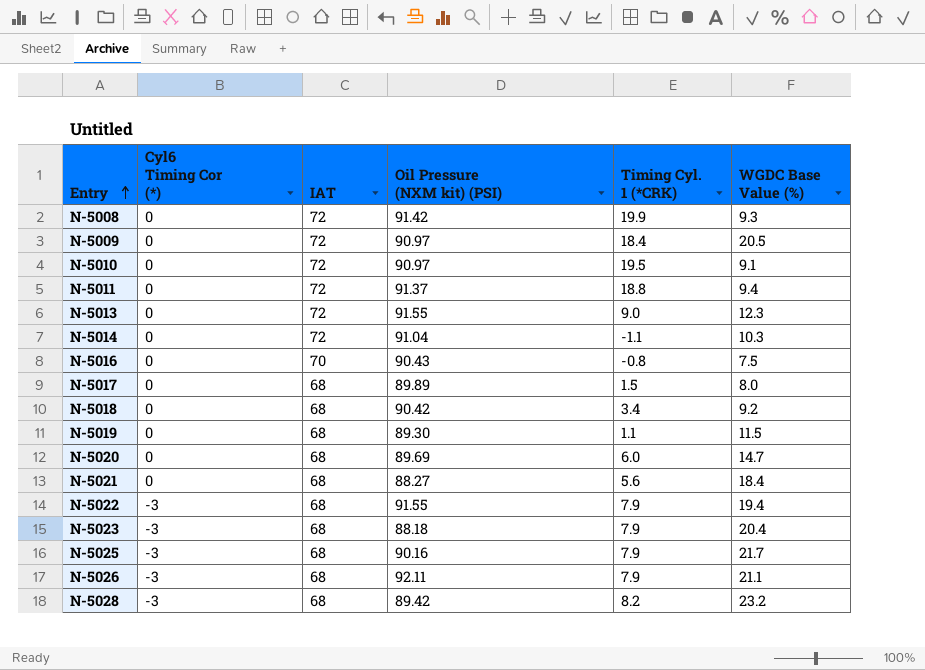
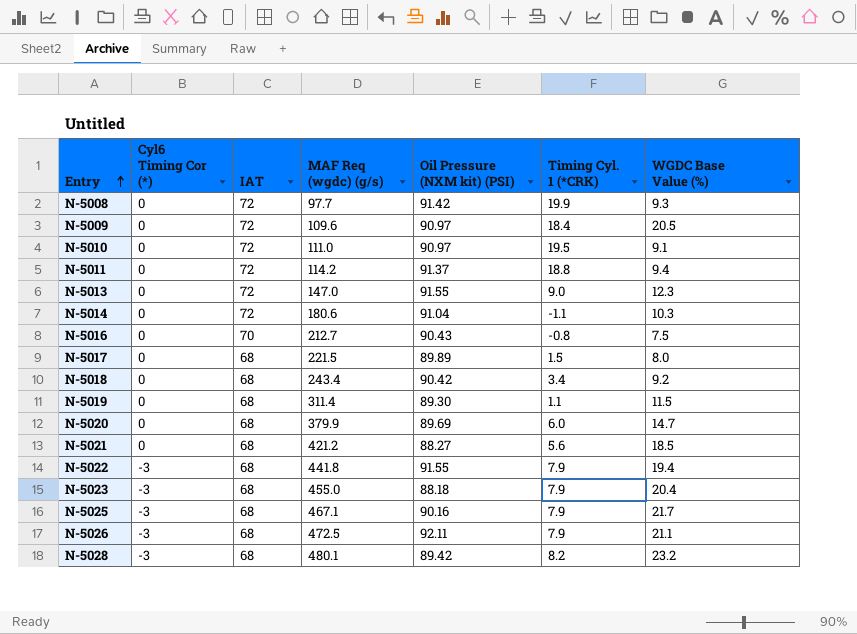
column MAF Req (wgdc) (g/s) | position: none -> 4
N-5021 | WGDC Base Value (%): 18.4 -> 18.5

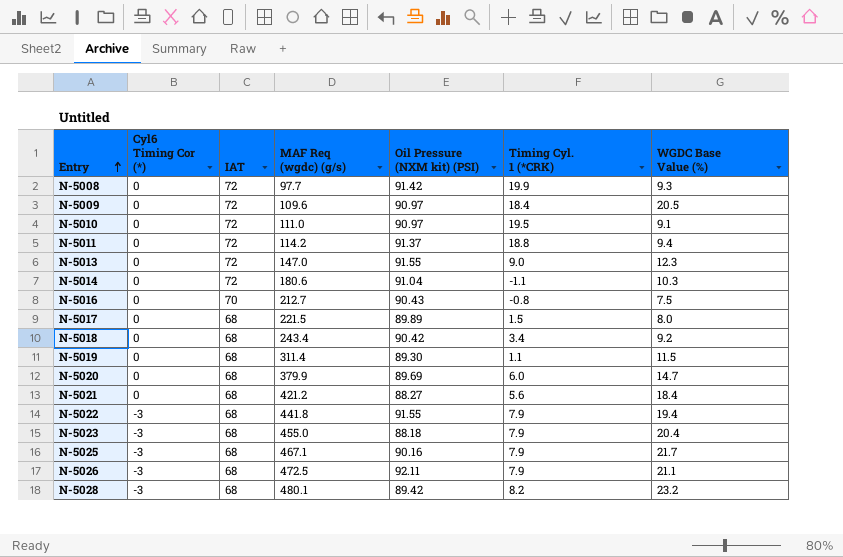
N-5021 | WGDC Base Value (%): 18.5 -> 18.4

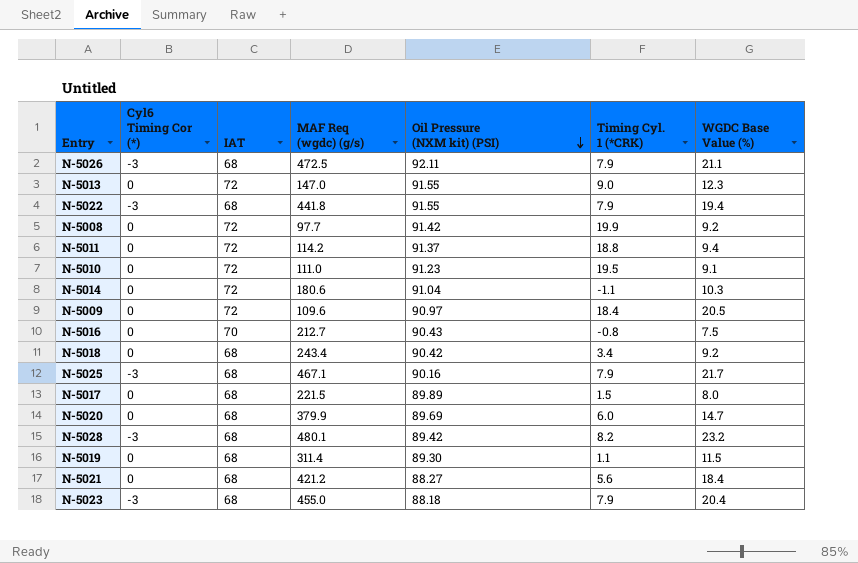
row order: Entry ascending -> Oil Pressure (NXM kit) (PSI) descending
N-5008 | WGDC Base Value (%): 9.3 -> 9.2
N-5010 | Oil Pressure (NXM kit) (PSI): 90.97 -> 91.23

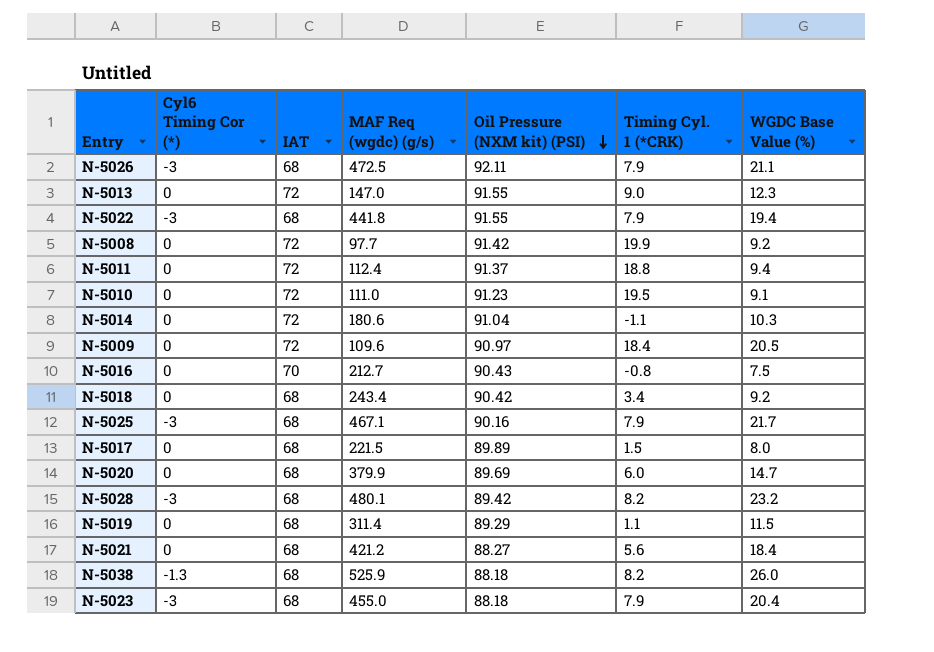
N-5011 | MAF Req (wgdc) (g/s): 114.2 -> 112.4
N-5019 | Oil Pressure (NXM kit) (PSI): 89.30 -> 89.29
row N-5038: none -> -1.3 | 68 | 525.9 | 88.18 | 8.2 | 26.0

